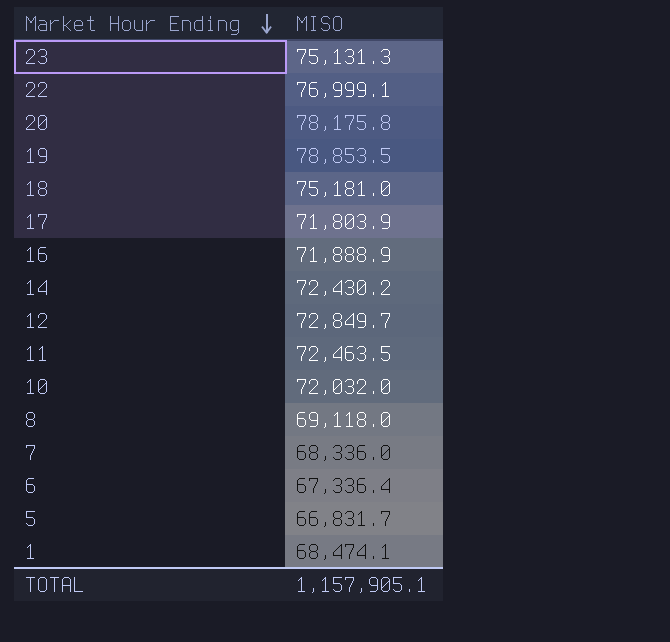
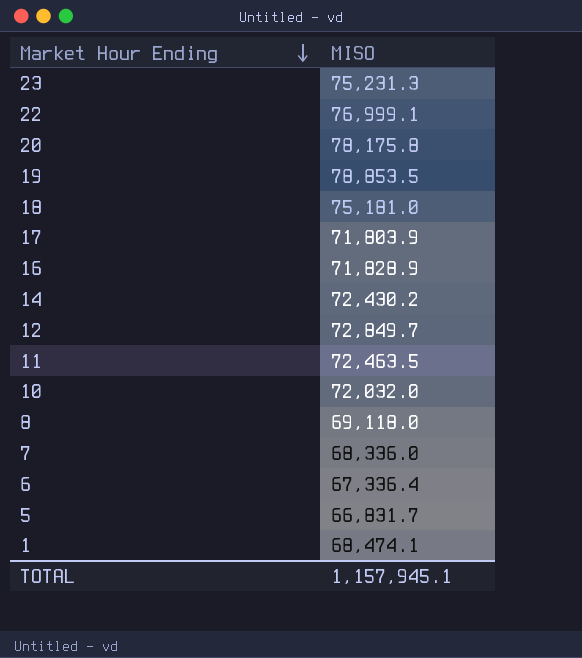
23 | MISO: 75,131.3 -> 75,231.3
16 | MISO: 71,888.9 -> 71,828.9
TOTAL | MISO: 1,157,905.1 -> 1,157,945.1

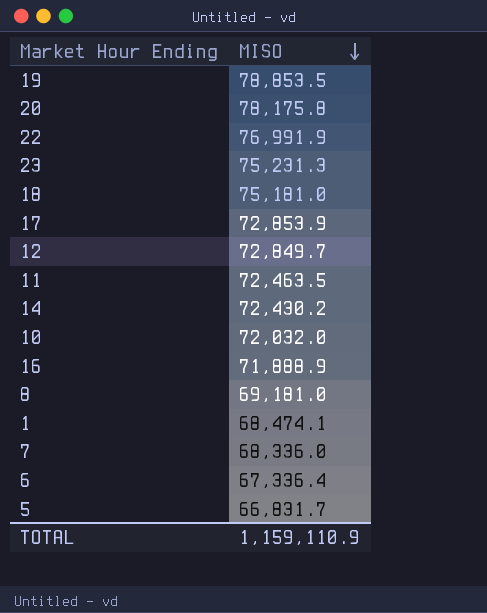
row order: Market Hour Ending descending -> MISO descending
22 | MISO: 76,999.1 -> 76,991.9
17 | MISO: 71,803.9 -> 72,853.9
16 | MISO: 71,828.9 -> 71,888.9
8 | MISO: 69,118.0 -> 69,181.0
TOTAL | MISO: 1,157,945.1 -> 1,159,110.9

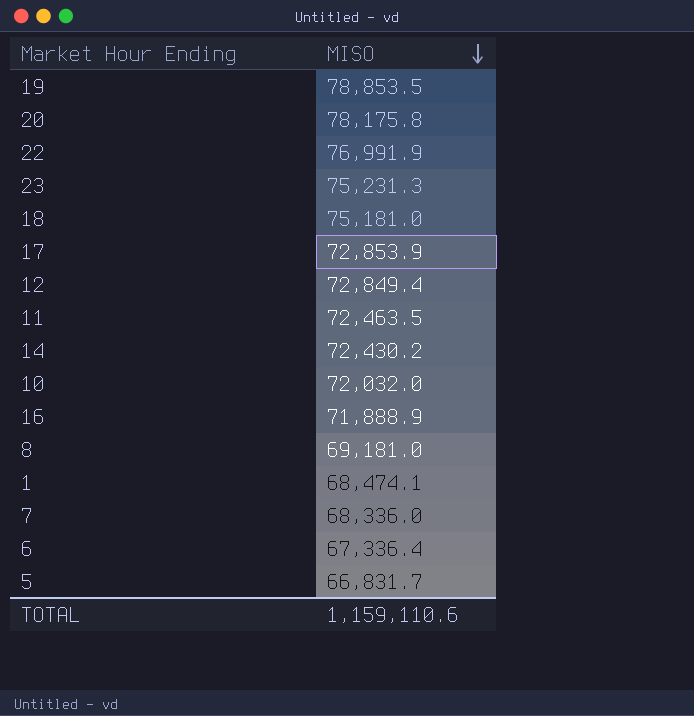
12 | MISO: 72,849.7 -> 72,849.4
TOTAL | MISO: 1,159,110.9 -> 1,159,110.6

